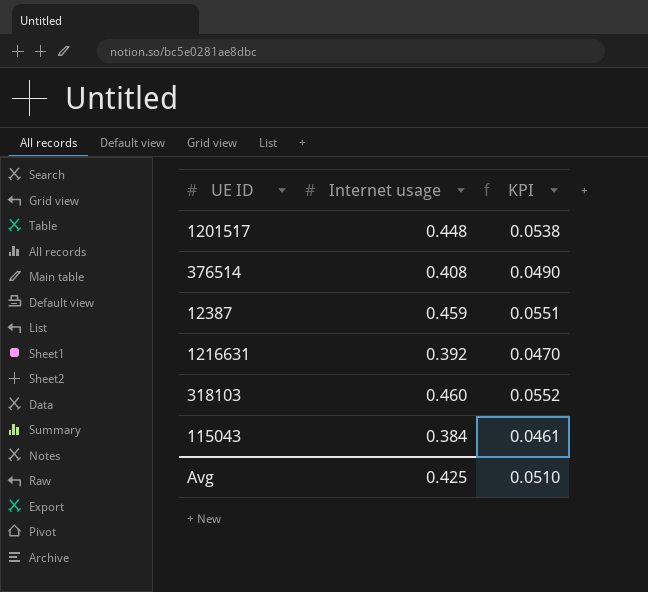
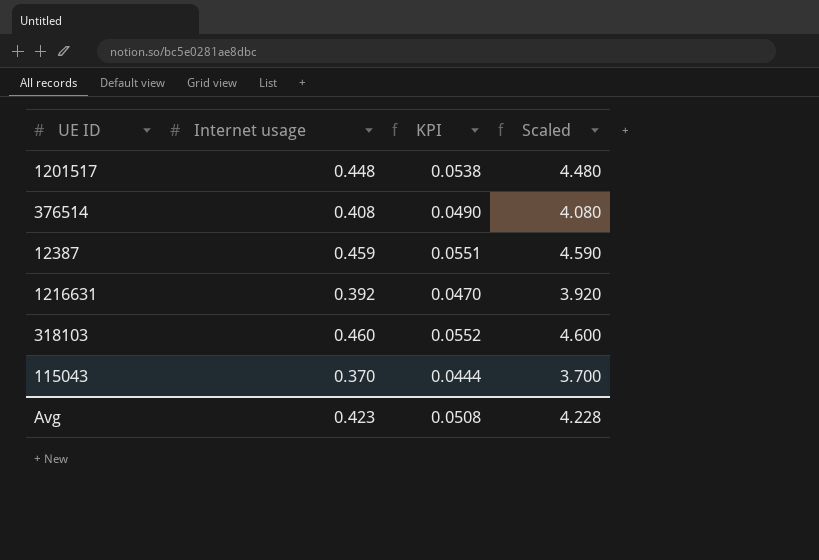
column Scaled | formula: none -> [Internet usage] * 10
115043 | Internet usage: 0.384 -> 0.370
115043 | KPI: 0.0461 -> 0.0444
Avg | Internet usage: 0.425 -> 0.423
Avg | KPI: 0.0510 -> 0.0508

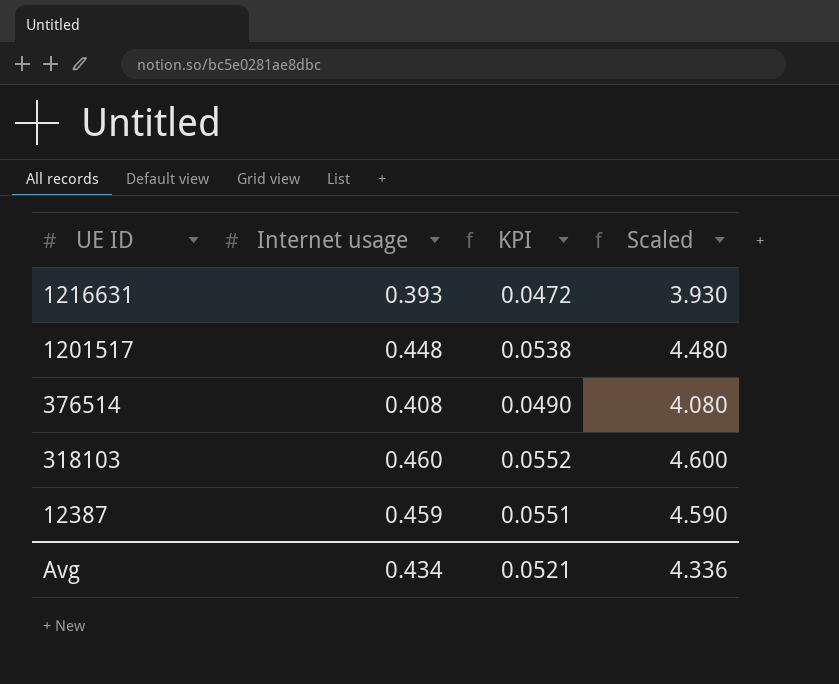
row order: none -> UE ID descending
row 115043: 0.370 | 0.0444 | 3.700 -> none
1216631 | Internet usage: 0.392 -> 0.393
1216631 | KPI: 0.0470 -> 0.0472
1216631 | Scaled: 3.920 -> 3.930
Avg | Internet usage: 0.423 -> 0.434
Avg | KPI: 0.0508 -> 0.0521
Avg | Scaled: 4.228 -> 4.336

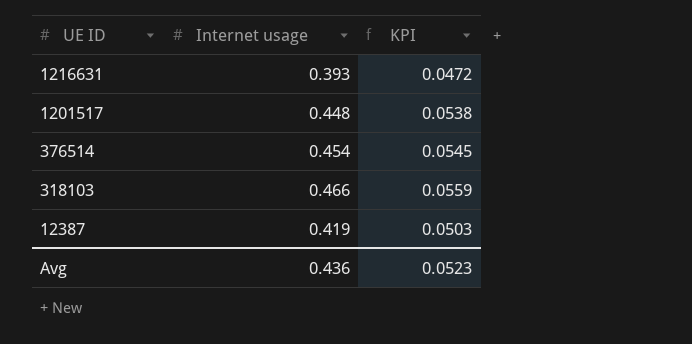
column Scaled | formula: [Internet usage] * 10 -> none
376514 | Internet usage: 0.408 -> 0.454
376514 | KPI: 0.0490 -> 0.0545
318103 | Internet usage: 0.460 -> 0.466
318103 | KPI: 0.0552 -> 0.0559
12387 | Internet usage: 0.459 -> 0.419
12387 | KPI: 0.0551 -> 0.0503
Avg | Internet usage: 0.434 -> 0.436
Avg | KPI: 0.0521 -> 0.0523

